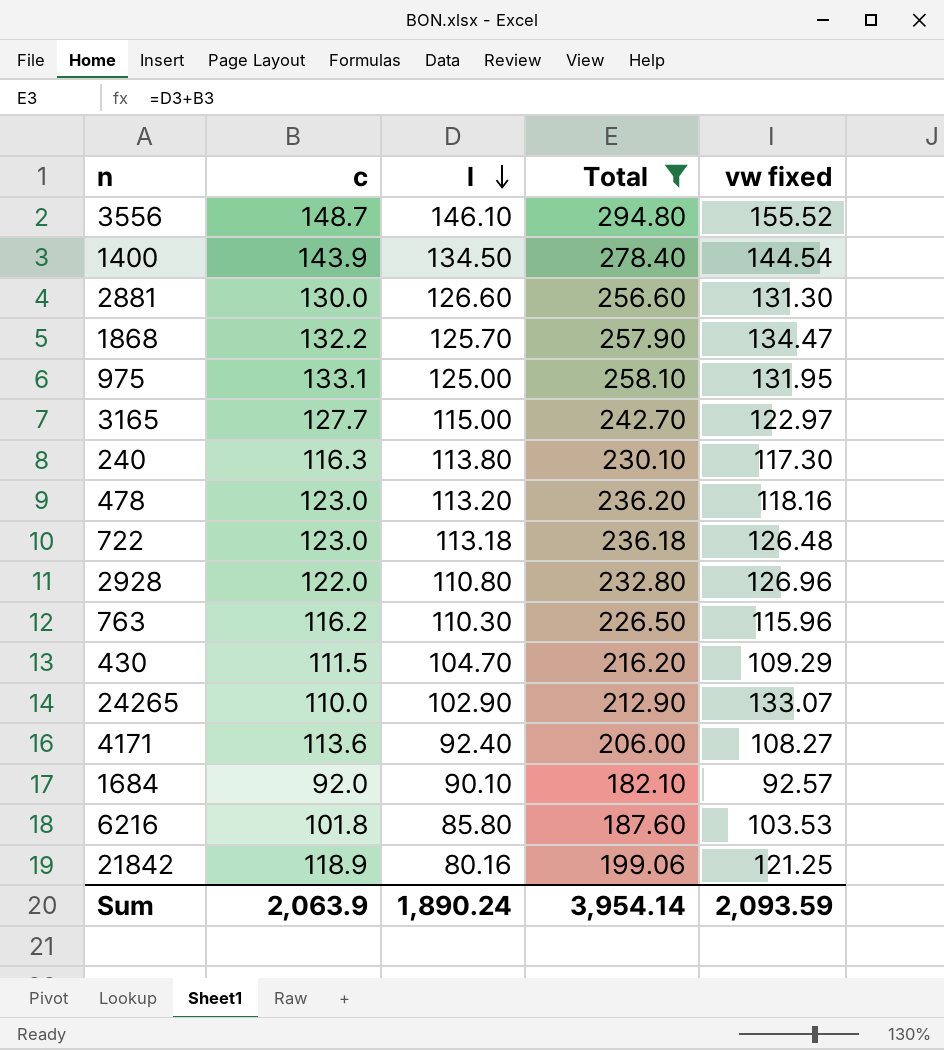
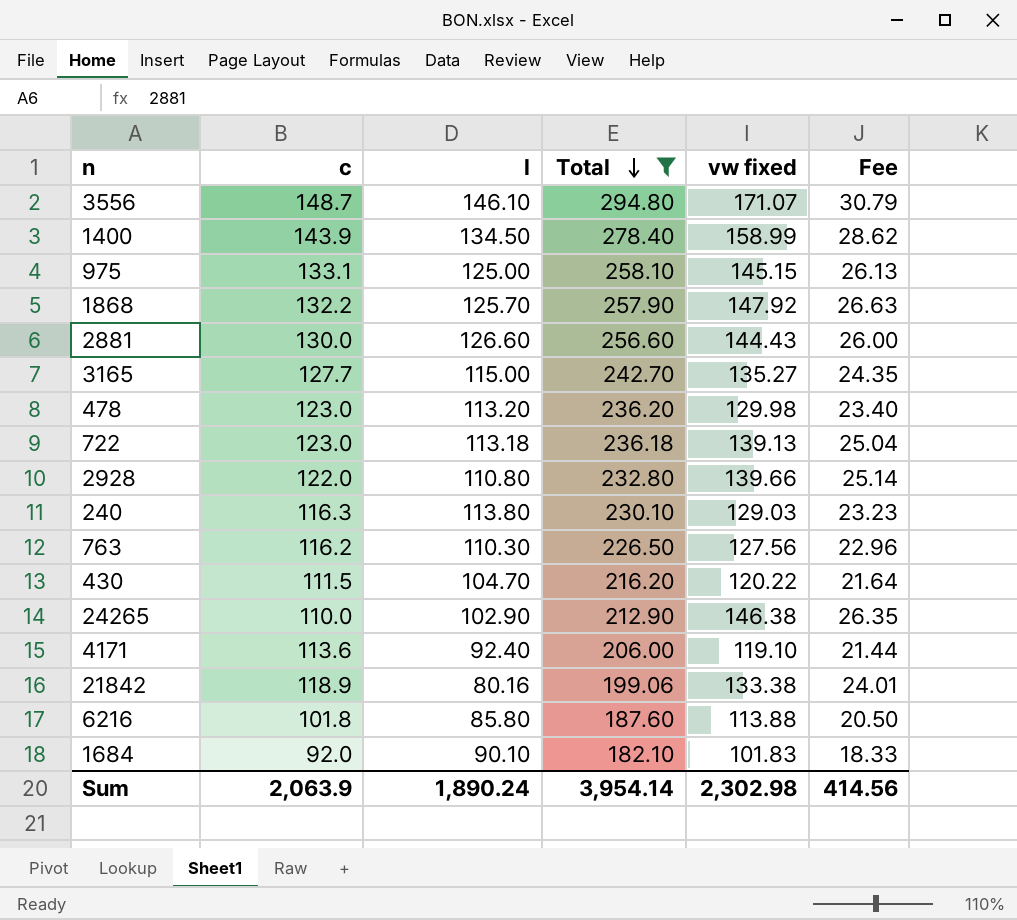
row order: l descending -> Total descending
column Fee | formula: none -> [vw fixed] * 0.18
3556 | vw fixed: 155.52 -> 171.07
1400 | vw fixed: 144.54 -> 158.99
975 | vw fixed: 131.95 -> 145.15
1868 | vw fixed: 134.47 -> 147.92
2881 | vw fixed: 131.30 -> 144.43
3165 | vw fixed: 122.97 -> 135.27
478 | vw fixed: 118.16 -> 129.98
722 | vw fixed: 126.48 -> 139.13
2928 | vw fixed: 126.96 -> 139.66
240 | vw fixed: 117.30 -> 129.03
763 | vw fixed: 115.96 -> 127.56
430 | vw fixed: 109.29 -> 120.22
24265 | vw fixed: 133.07 -> 146.38
4171 | vw fixed: 108.27 -> 119.10
21842 | vw fixed: 121.25 -> 133.38
6216 | vw fixed: 103.53 -> 113.88
1684 | vw fixed: 92.57 -> 101.83
Sum | vw fixed: 2,093.59 -> 2,302.98

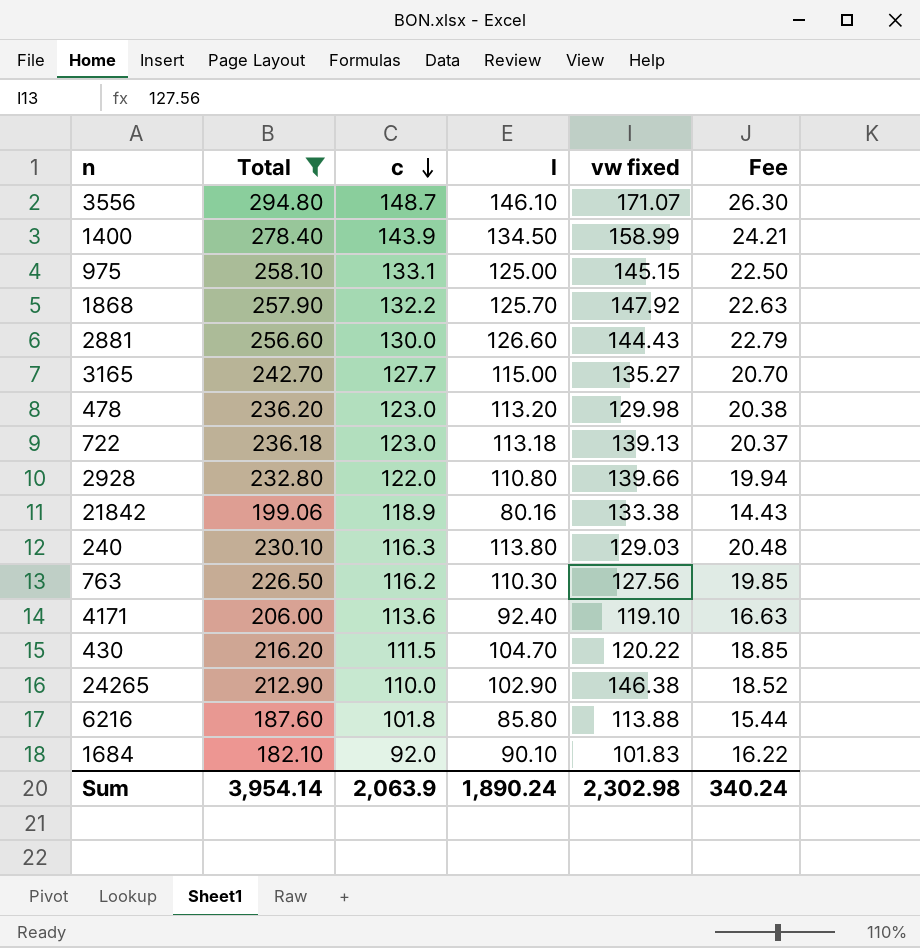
row order: Total descending -> c descending
column Total | position: 4 -> 2
column Fee | formula: [vw fixed] * 0.18 -> [l] * 0.18
Sum | Fee: 414.56 -> 340.24

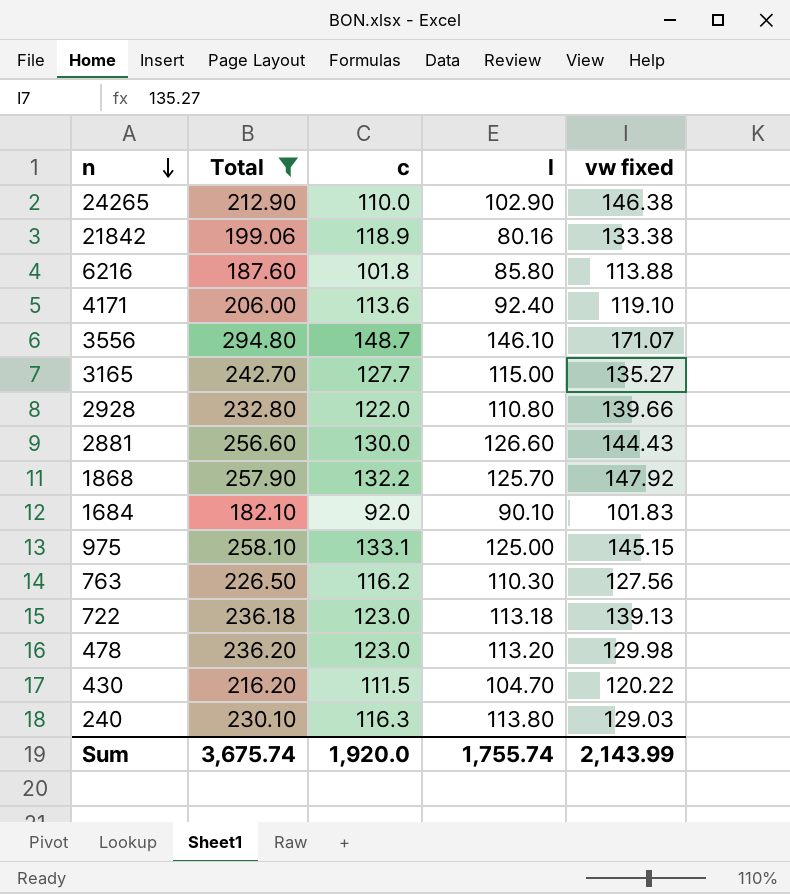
row order: c descending -> n descending
column Fee | formula: [l] * 0.18 -> none
row 1400: 278.40 | 143.9 | 134.50 | 158.99 | 24.21 -> none
Sum | Total: 3,954.14 -> 3,675.74
Sum | c: 2,063.9 -> 1,920.0
Sum | l: 1,890.24 -> 1,755.74
Sum | vw fixed: 2,302.98 -> 2,143.99

